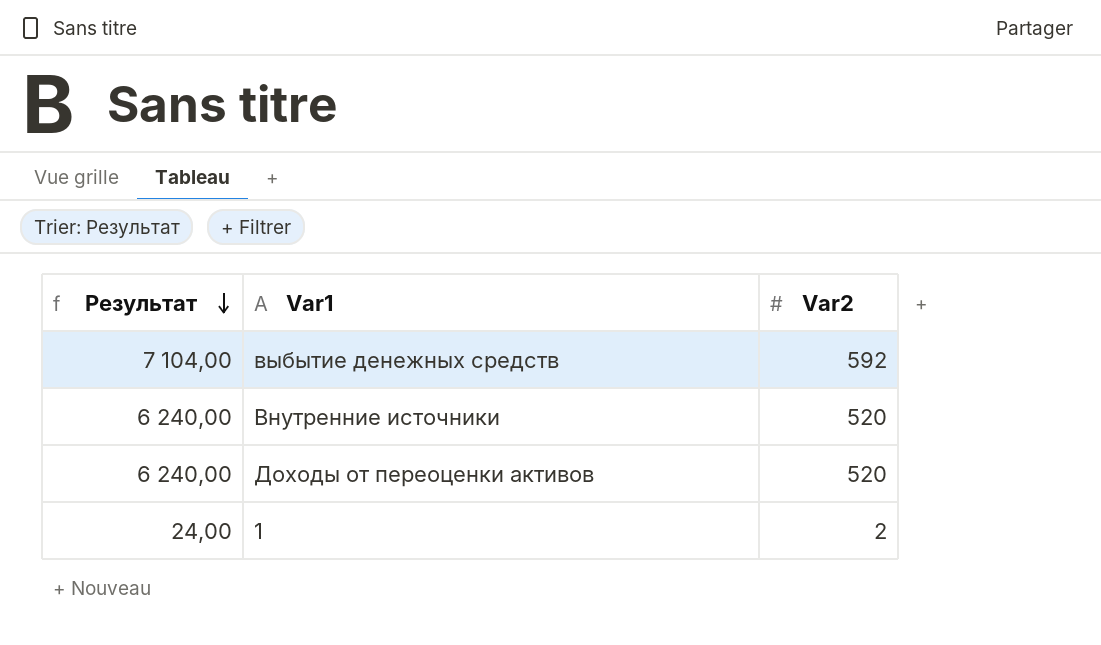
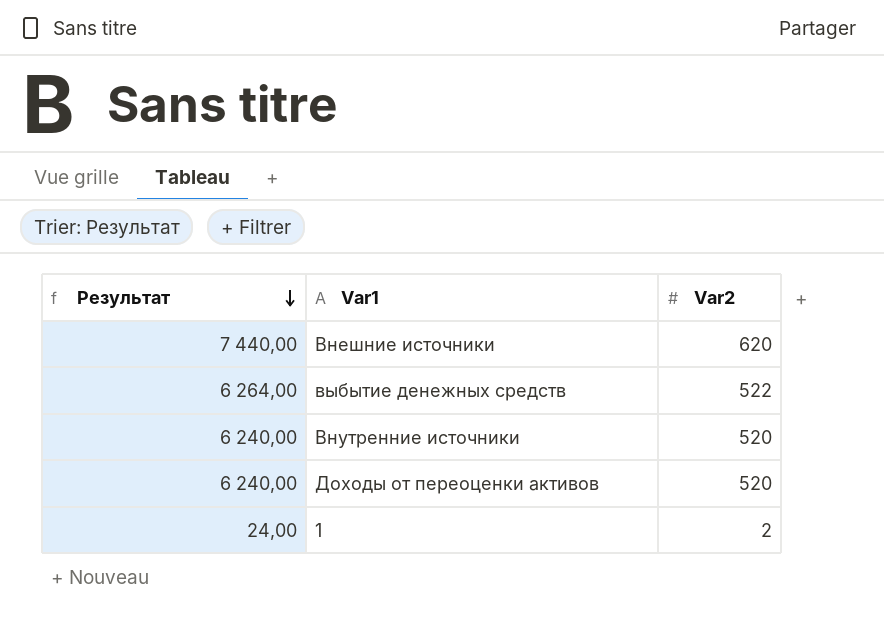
row Внешние источники: none -> 7 440,00 | 620
выбытие денежных средств | Результат: 7 104,00 -> 6 264,00
выбытие денежных средств | Var2: 592 -> 522

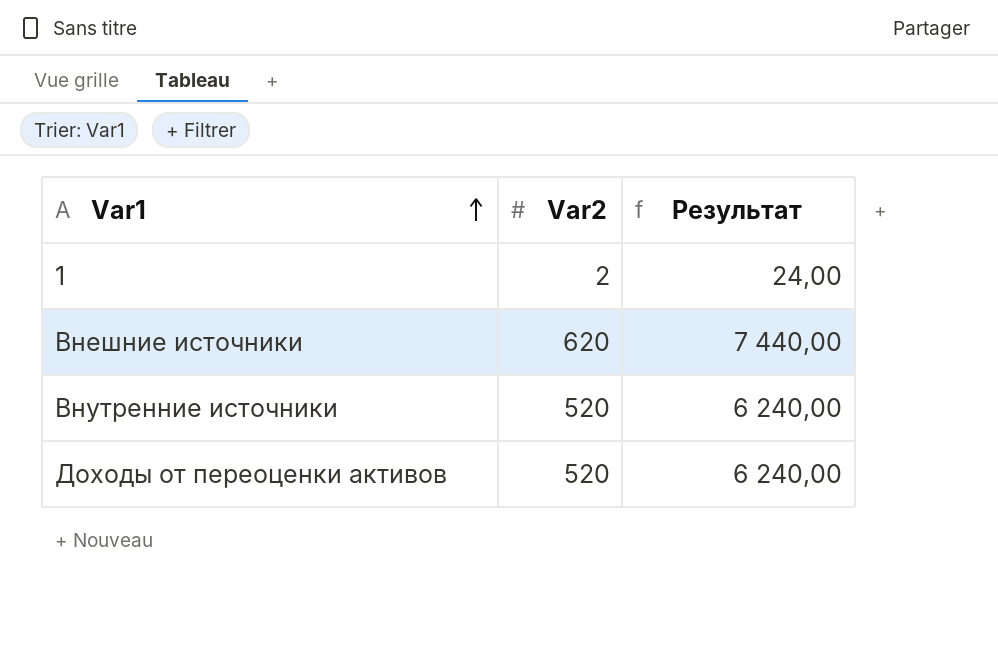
row order: Результат descending -> Var1 ascending
column Результат | position: 1 -> 3
row выбытие денежных средств: 6 264,00 | 522 -> none

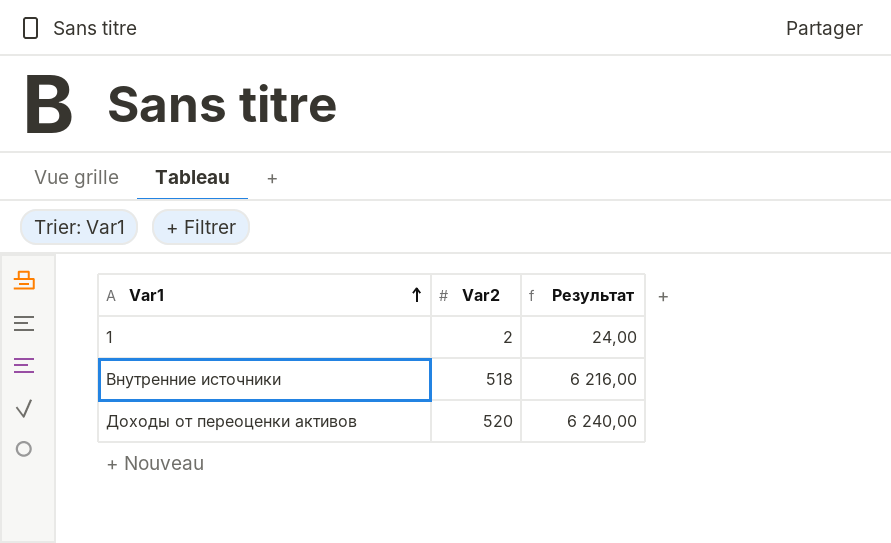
row Внешние источники: 620 | 7 440,00 -> none
Внутренние источники | Var2: 520 -> 518
Внутренние источники | Результат: 6 240,00 -> 6 216,00

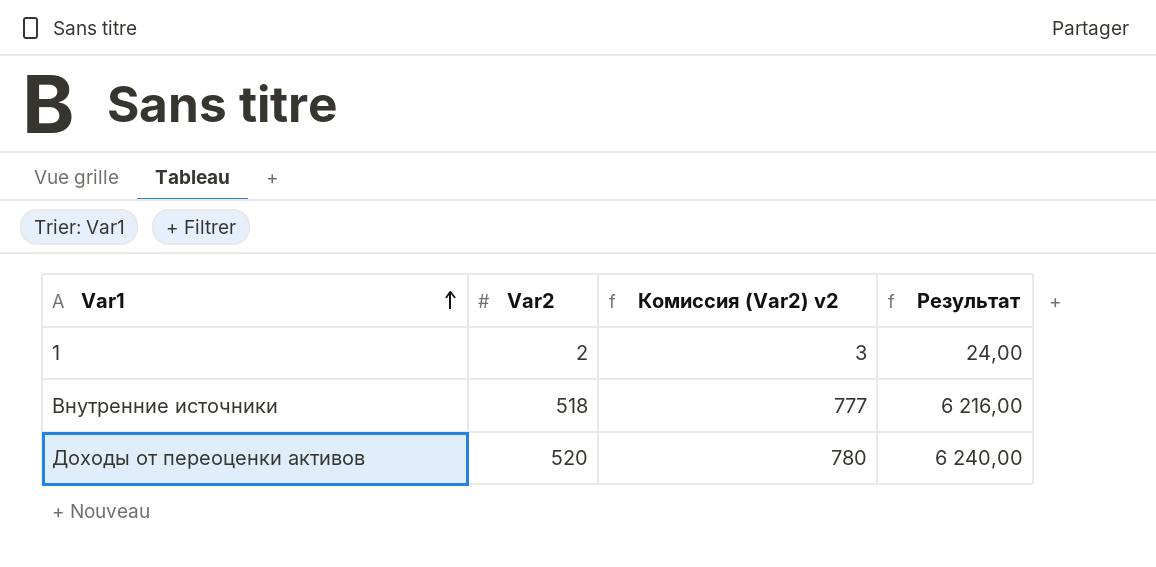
column Комиссия (Var2) v2 | formula: none -> [Var2] * 1,5

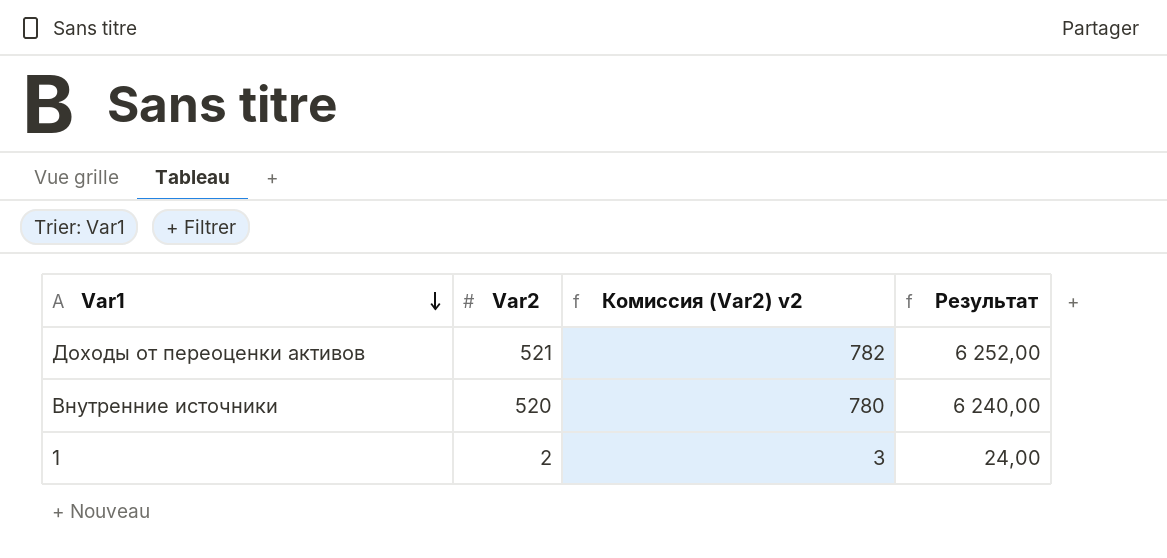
row order: Var1 ascending -> Var1 descending
Доходы от переоценки активов | Var2: 520 -> 521
Доходы от переоценки активов | Комиссия (Var2) v2: 780 -> 782
Доходы от переоценки активов | Результат: 6 240,00 -> 6 252,00
Внутренние источники | Var2: 518 -> 520
Внутренние источники | Комиссия (Var2) v2: 777 -> 780
Внутренние источники | Результат: 6 216,00 -> 6 240,00

